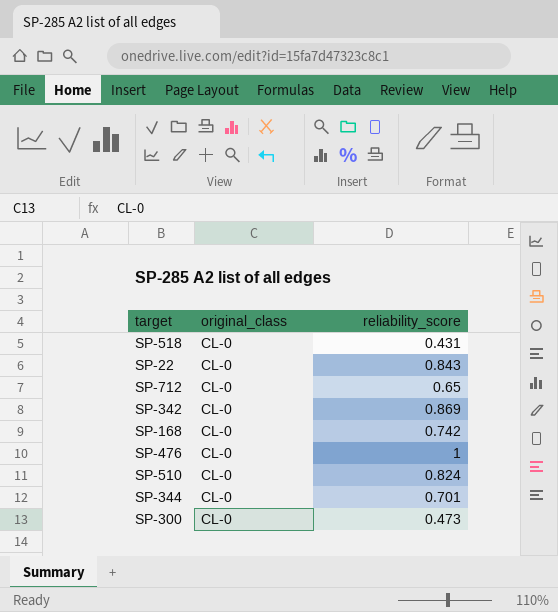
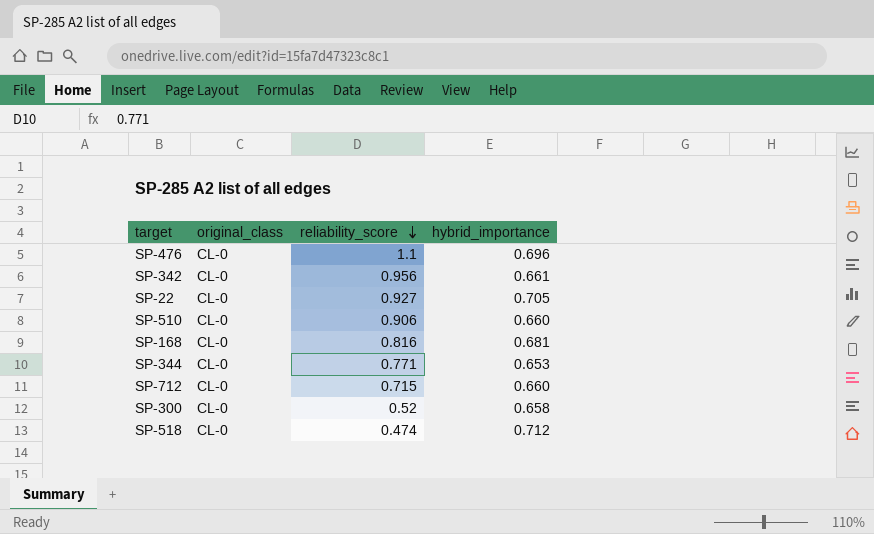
row order: none -> reliability_score descending
column hybrid_importance | position: none -> 4
SP-476 | reliability_score: 1 -> 1.1
SP-342 | reliability_score: 0.869 -> 0.956
SP-22 | reliability_score: 0.843 -> 0.927
SP-510 | reliability_score: 0.824 -> 0.906
SP-168 | reliability_score: 0.742 -> 0.816
SP-344 | reliability_score: 0.701 -> 0.771
SP-712 | reliability_score: 0.65 -> 0.715
SP-300 | reliability_score: 0.473 -> 0.52
SP-518 | reliability_score: 0.431 -> 0.474

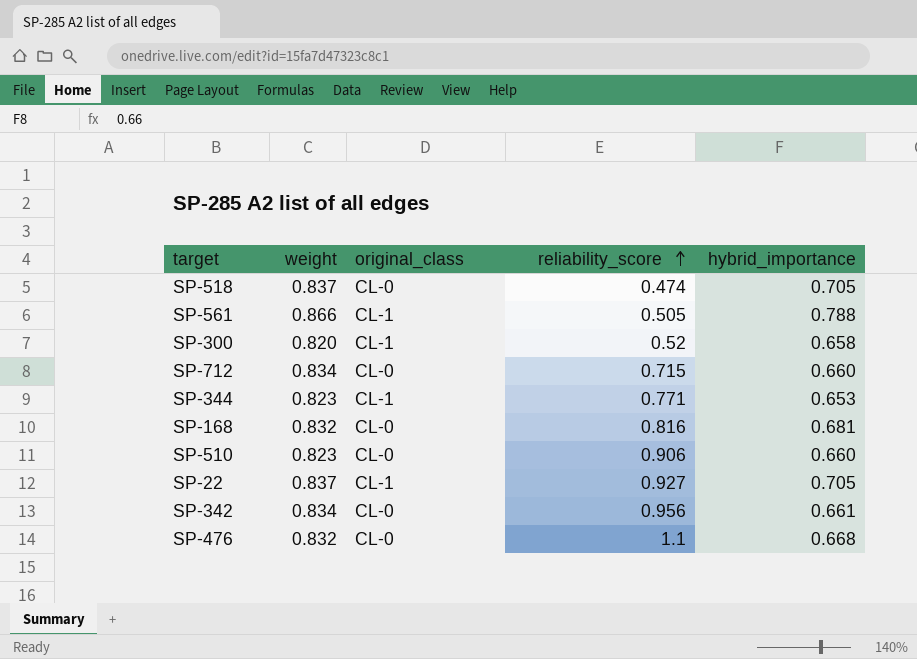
row order: reliability_score descending -> reliability_score ascending
column weight | position: none -> 2
SP-518 | hybrid_importance: 0.712 -> 0.705
row SP-561: none -> 0.866 | CL-1 | 0.505 | 0.788
SP-300 | original_class: CL-0 -> CL-1
SP-344 | original_class: CL-0 -> CL-1
SP-22 | original_class: CL-0 -> CL-1
SP-476 | hybrid_importance: 0.696 -> 0.668

